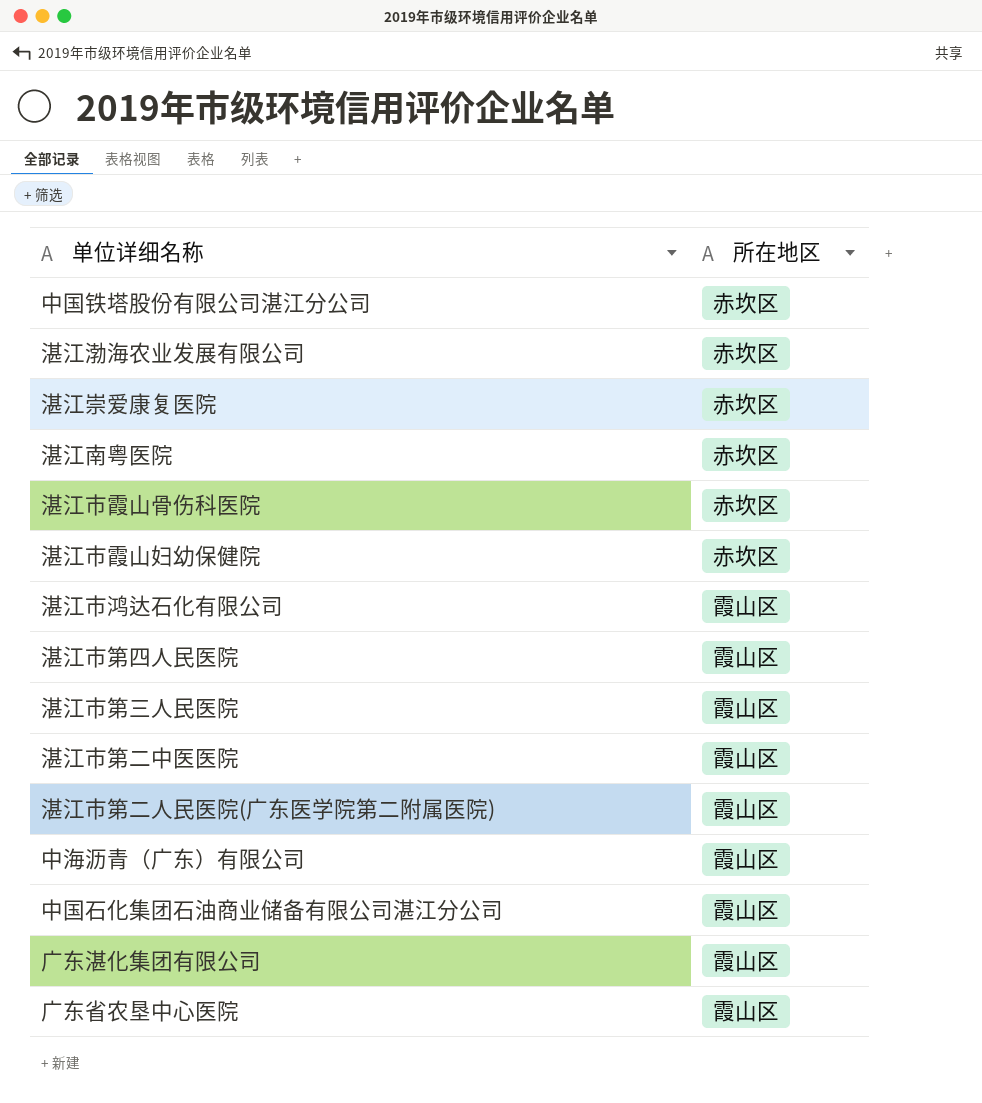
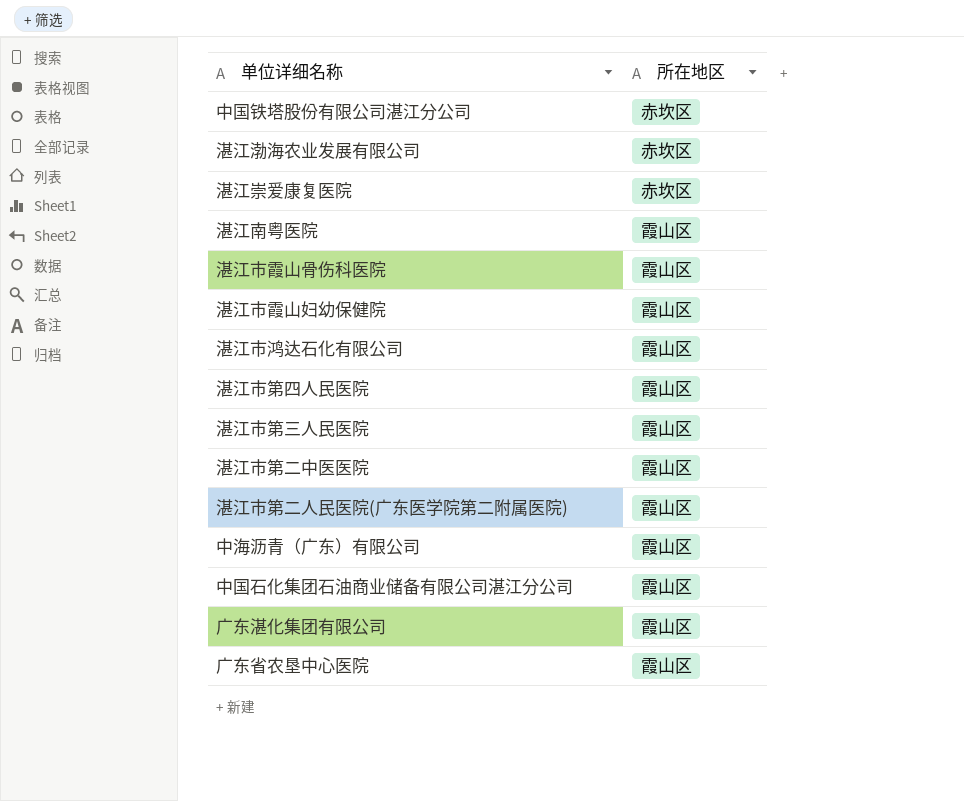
湛江南粤医院 | 所在地区: 赤坎区 -> 霞山区
湛江市霞山骨伤科医院 | 所在地区: 赤坎区 -> 霞山区
湛江市霞山妇幼保健院 | 所在地区: 赤坎区 -> 霞山区

